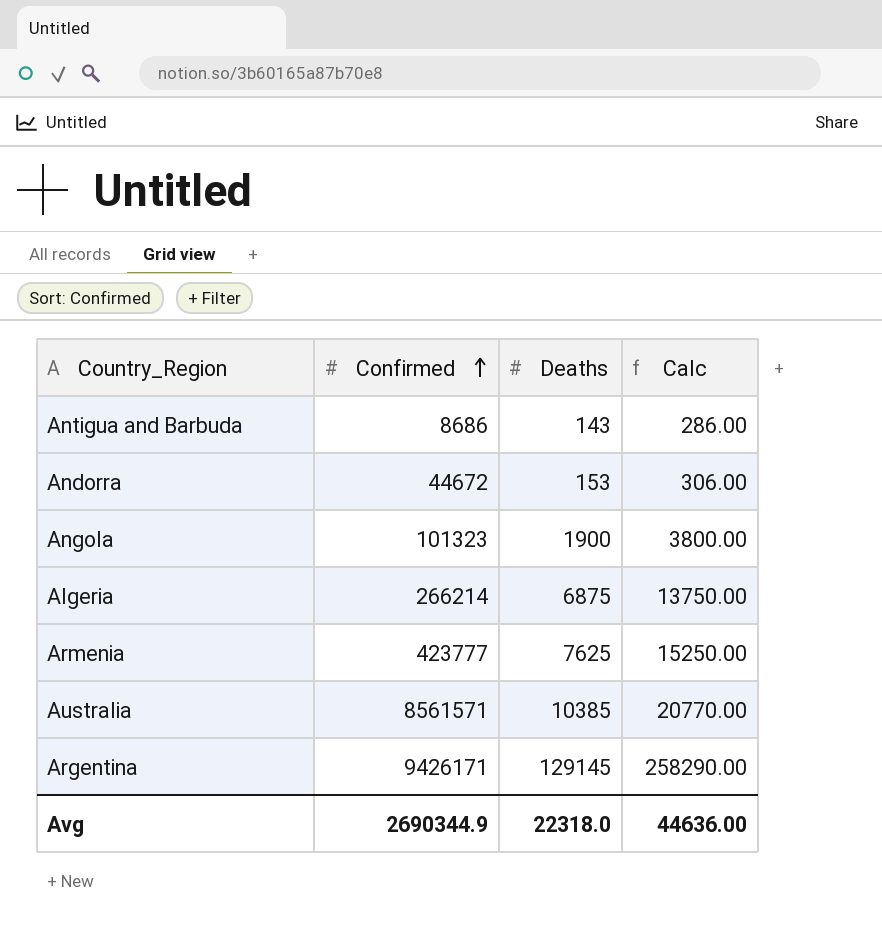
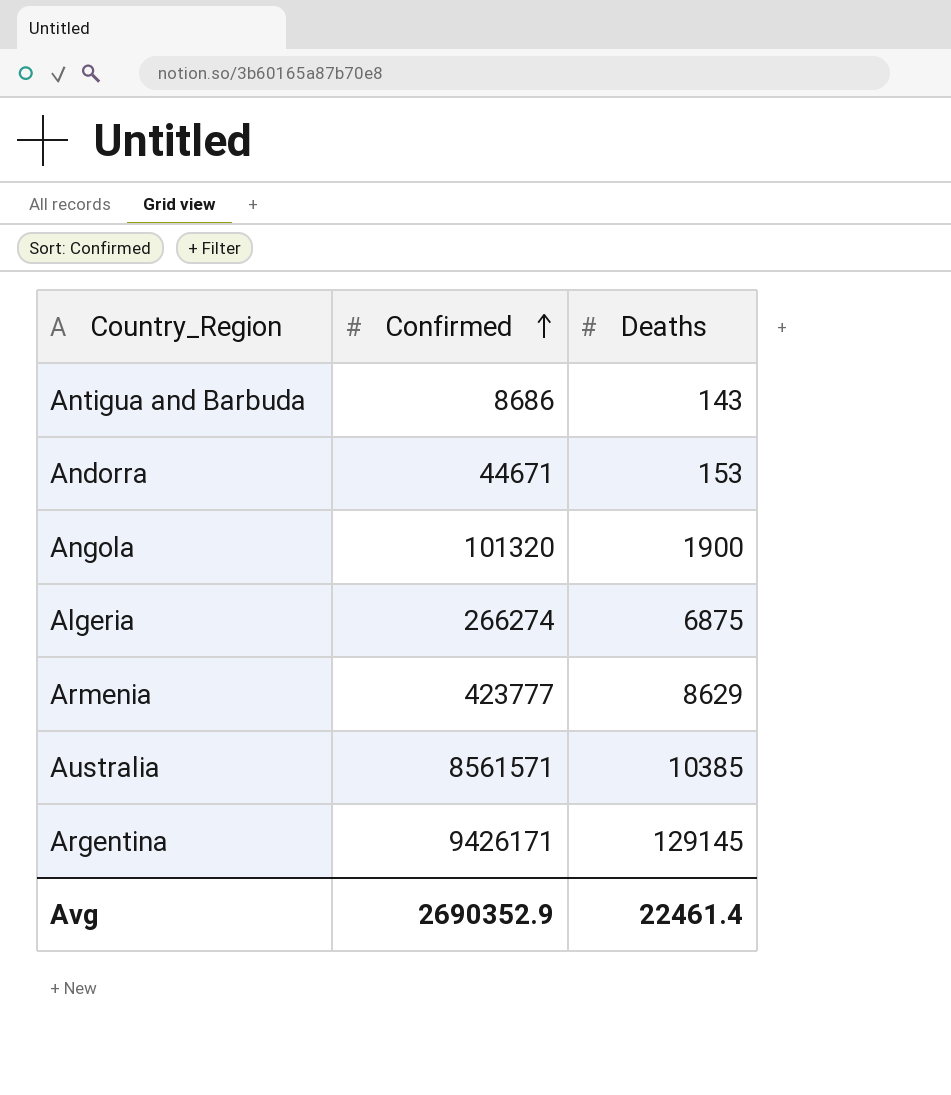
column Calc | formula: [Deaths] * 2 -> none
Andorra | Confirmed: 44672 -> 44671
Angola | Confirmed: 101323 -> 101320
Algeria | Confirmed: 266214 -> 266274
Armenia | Deaths: 7625 -> 8629
Avg | Confirmed: 2690344.9 -> 2690352.9
Avg | Deaths: 22318.0 -> 22461.4

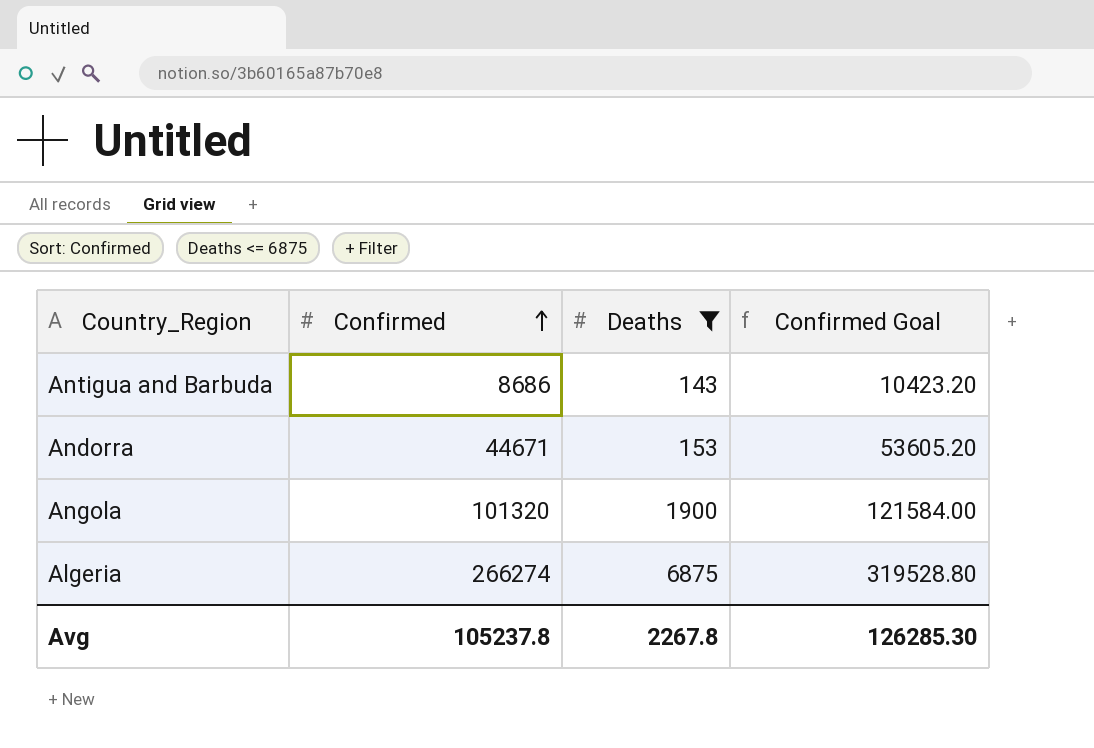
filter: none -> Deaths <= 6875
column Confirmed Goal | formula: none -> [Confirmed] * 1.2
Avg | Confirmed: 2690352.9 -> 105237.8
Avg | Deaths: 22461.4 -> 2267.8

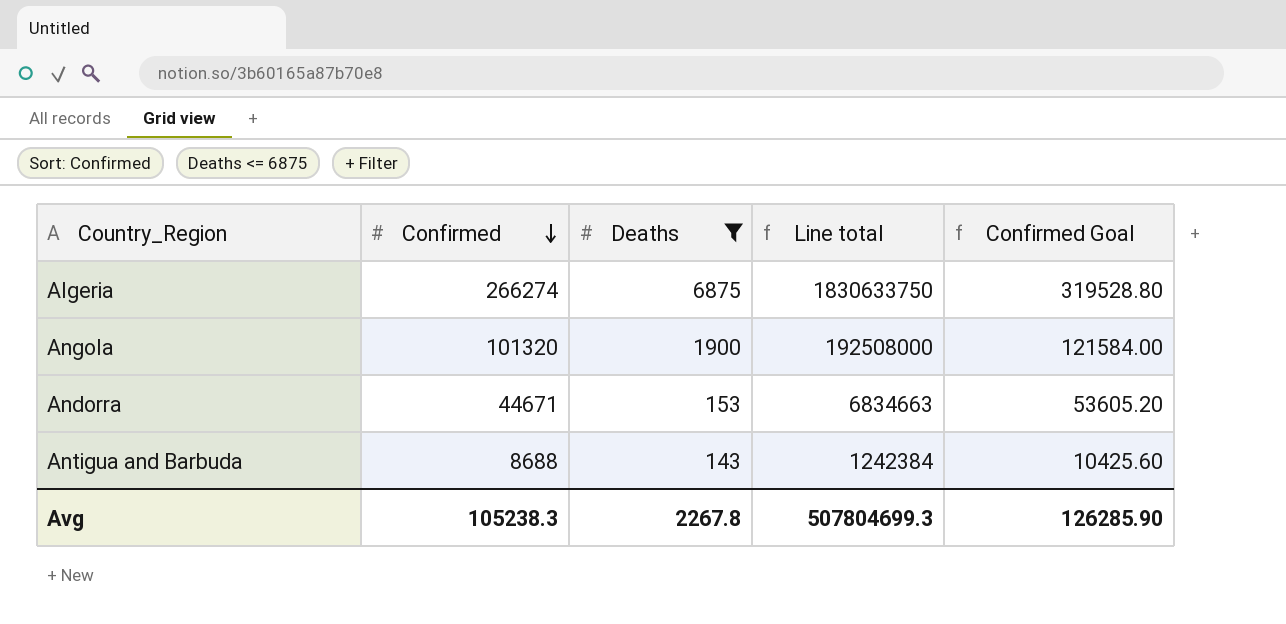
row order: Confirmed ascending -> Confirmed descending
column Line total | formula: none -> [Confirmed] * [Deaths]
Antigua and Barbuda | Confirmed: 8686 -> 8688
Antigua and Barbuda | Confirmed Goal: 10423.20 -> 10425.60
Avg | Confirmed: 105237.8 -> 105238.3
Avg | Confirmed Goal: 126285.30 -> 126285.90

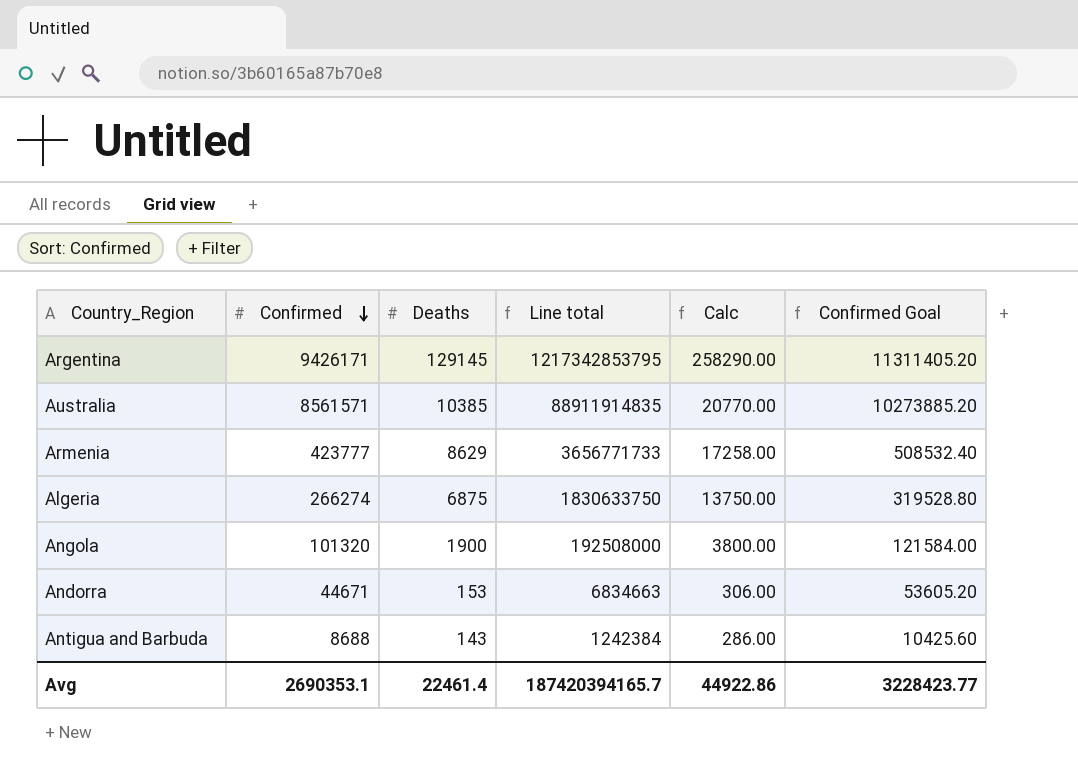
filter: Deaths <= 6875 -> none
column Calc | formula: none -> [Deaths] * 2
Avg | Confirmed: 105238.3 -> 2690353.1
Avg | Deaths: 2267.8 -> 22461.4
Avg | Line total: 507804699.3 -> 187420394165.7
Avg | Confirmed Goal: 126285.90 -> 3228423.77

